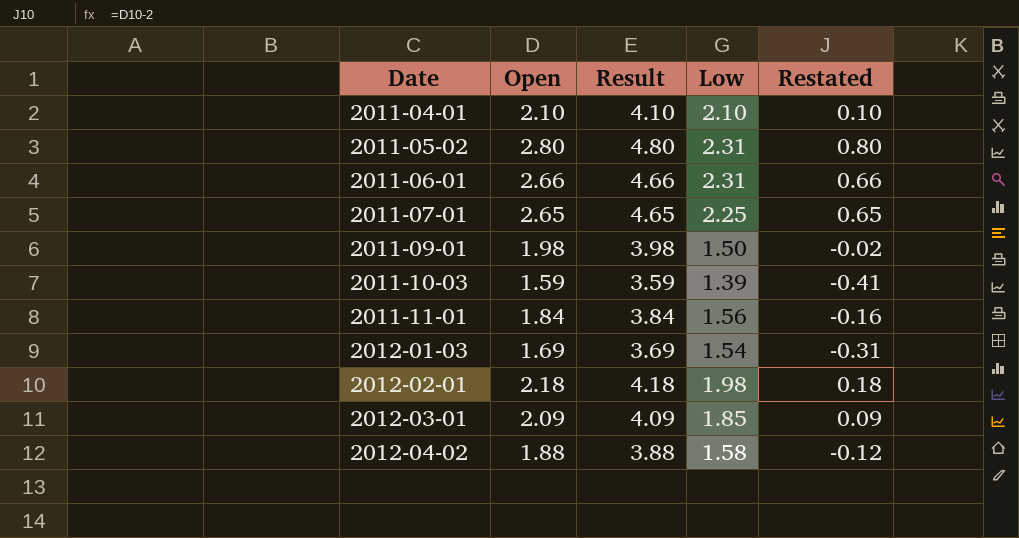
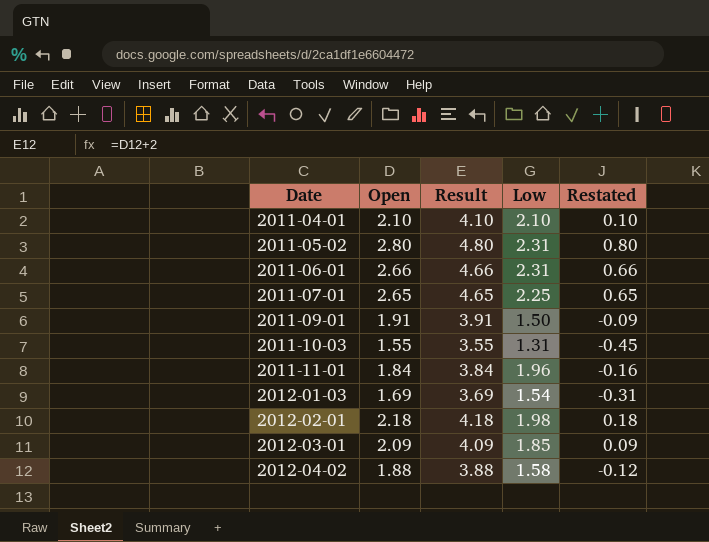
2011-09-01 | Open: 1.98 -> 1.91
2011-09-01 | Result: 3.98 -> 3.91
2011-09-01 | Restated: -0.02 -> -0.09
2011-10-03 | Open: 1.59 -> 1.55
2011-10-03 | Result: 3.59 -> 3.55
2011-10-03 | Low: 1.39 -> 1.31
2011-10-03 | Restated: -0.41 -> -0.45
2011-11-01 | Low: 1.56 -> 1.96

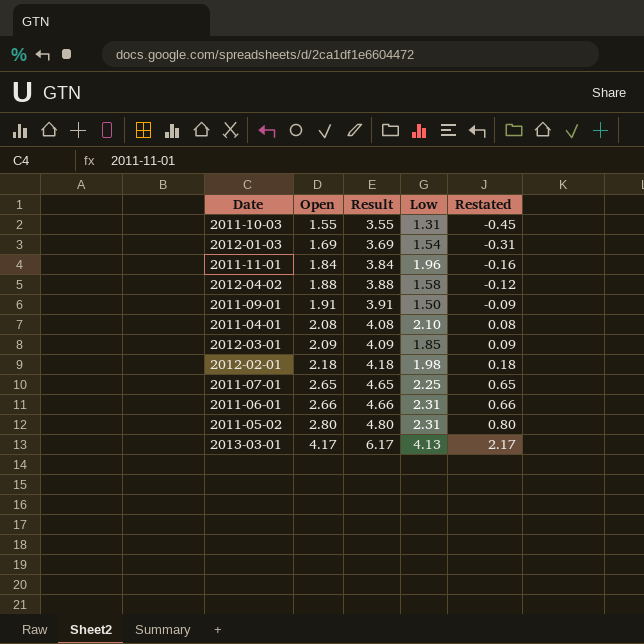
row order: Date ascending -> Open ascending
2011-04-01 | Open: 2.10 -> 2.08
2011-04-01 | Result: 4.10 -> 4.08
2011-04-01 | Restated: 0.10 -> 0.08
row 2013-03-01: none -> 4.17 | 6.17 | 4.13 | 2.17

